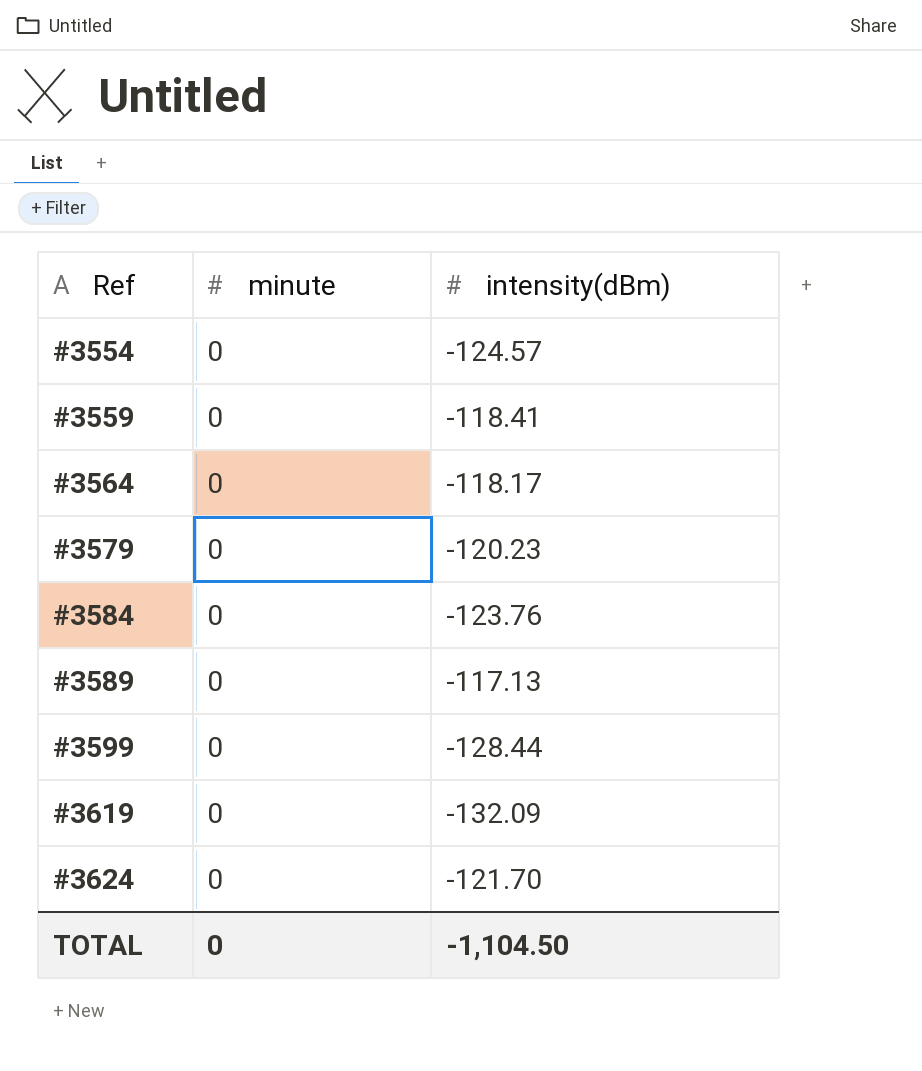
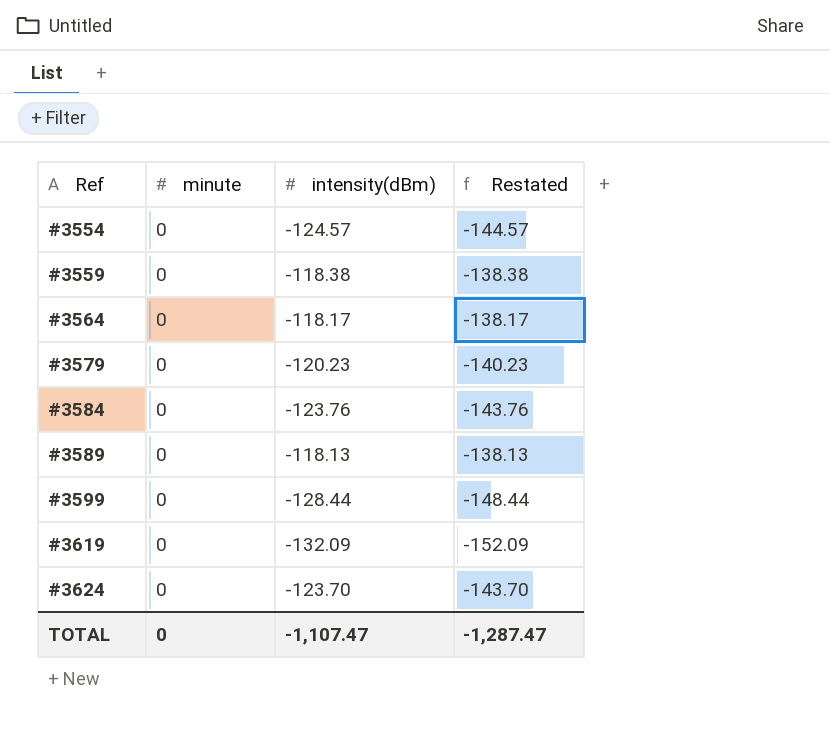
column Restated | formula: none -> [intensity(dBm)] - 20
#3559 | intensity(dBm): -118.41 -> -118.38
#3589 | intensity(dBm): -117.13 -> -118.13
#3624 | intensity(dBm): -121.70 -> -123.70
TOTAL | intensity(dBm): -1,104.50 -> -1,107.47

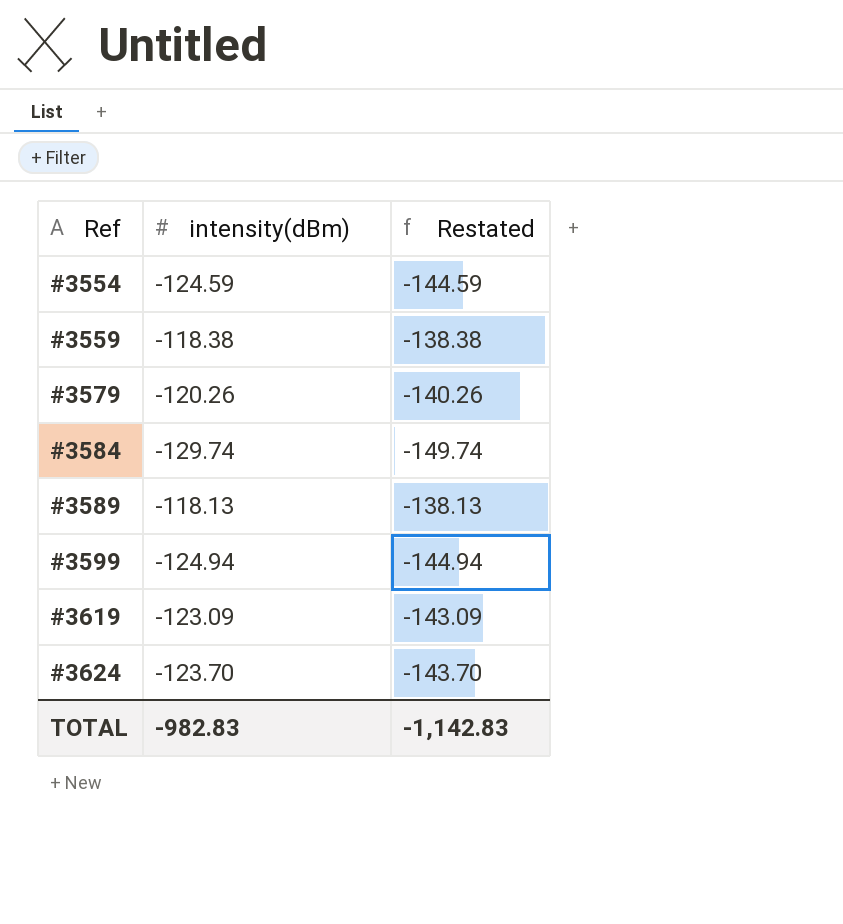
column minute | position: 2 -> none
row #3564: 0 | -118.17 | -138.17 -> none
#3554 | intensity(dBm): -124.57 -> -124.59
#3554 | Restated: -144.57 -> -144.59
#3579 | intensity(dBm): -120.23 -> -120.26
#3579 | Restated: -140.23 -> -140.26
#3584 | intensity(dBm): -123.76 -> -129.74
#3584 | Restated: -143.76 -> -149.74
#3599 | intensity(dBm): -128.44 -> -124.94
#3599 | Restated: -148.44 -> -144.94
#3619 | intensity(dBm): -132.09 -> -123.09
#3619 | Restated: -152.09 -> -143.09
TOTAL | intensity(dBm): -1,107.47 -> -982.83
TOTAL | Restated: -1,287.47 -> -1,142.83

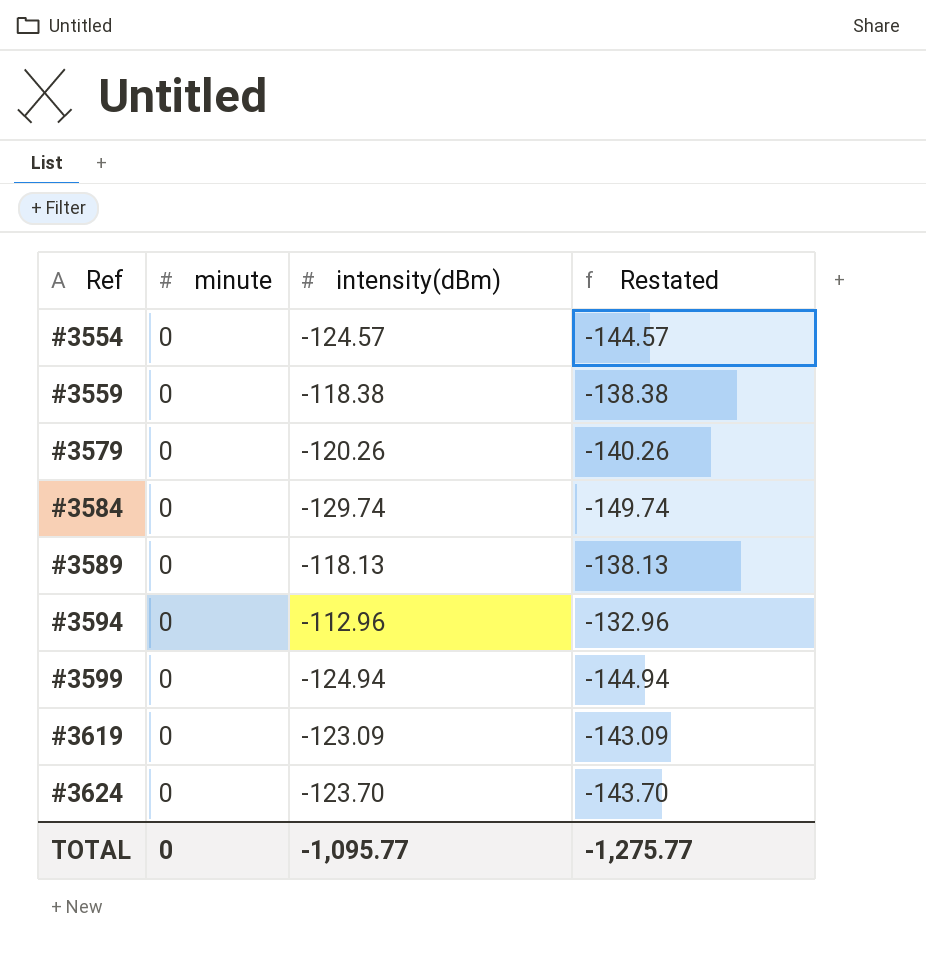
column minute | position: none -> 2
#3554 | intensity(dBm): -124.59 -> -124.57
#3554 | Restated: -144.59 -> -144.57
row #3594: none -> 0 | -112.96 | -132.96
TOTAL | intensity(dBm): -982.83 -> -1,095.77
TOTAL | Restated: -1,142.83 -> -1,275.77

